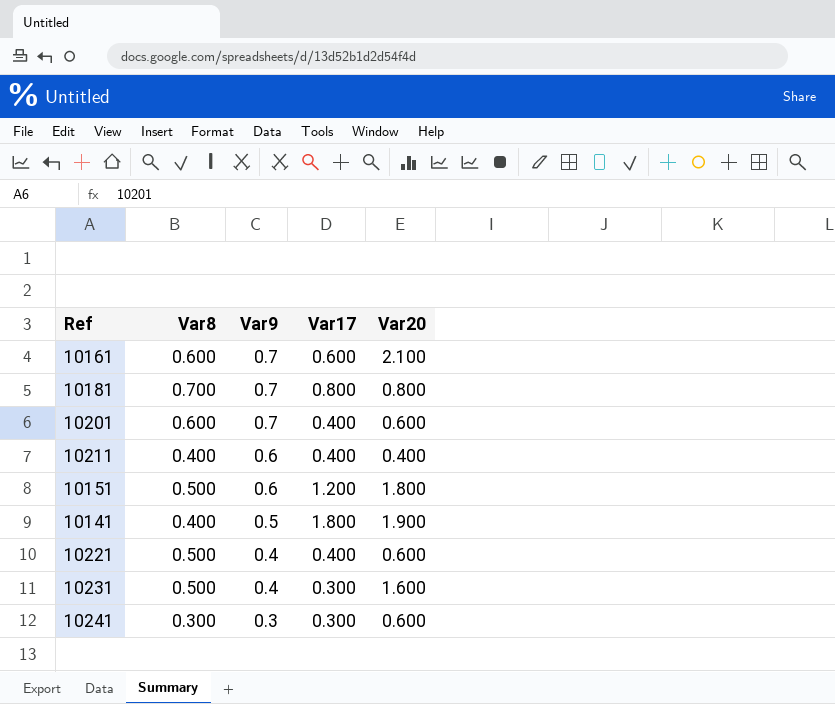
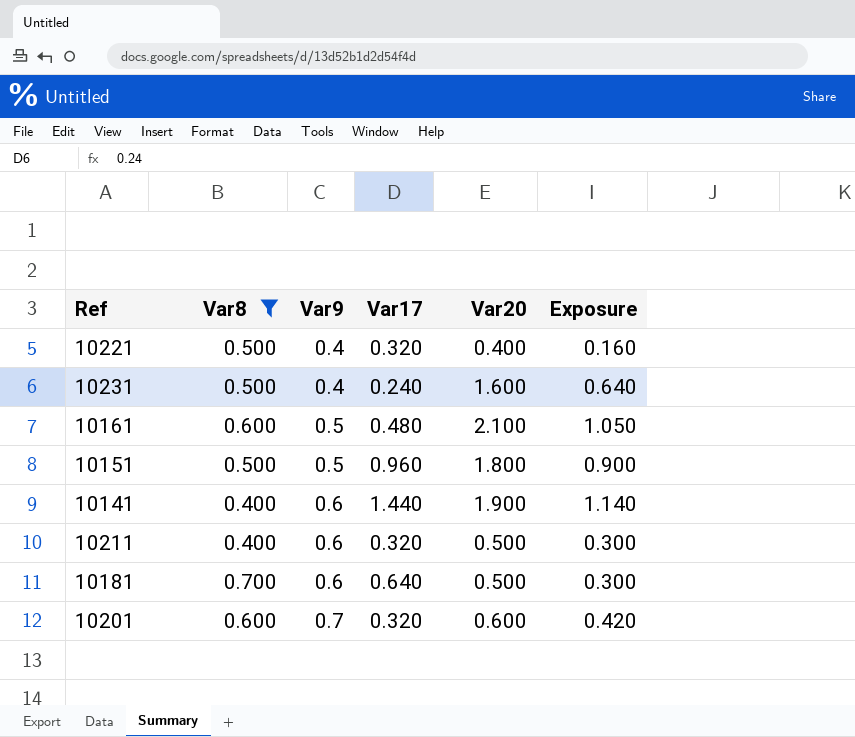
filter: none -> Var8 != 0.300
row order: Var9 descending -> Var9 ascending
column Exposure | formula: none -> [Var9] * [Var20]
10221 | Var17: 0.400 -> 0.320
10221 | Var20: 0.600 -> 0.400
10231 | Var17: 0.300 -> 0.240
10161 | Var9: 0.7 -> 0.5
10161 | Var17: 0.600 -> 0.480
10151 | Var9: 0.6 -> 0.5
10151 | Var17: 1.200 -> 0.960
10141 | Var9: 0.5 -> 0.6
10141 | Var17: 1.800 -> 1.440
10211 | Var17: 0.400 -> 0.320
10211 | Var20: 0.400 -> 0.500
10181 | Var9: 0.7 -> 0.6
10181 | Var17: 0.800 -> 0.640
10181 | Var20: 0.800 -> 0.500
10201 | Var17: 0.400 -> 0.320

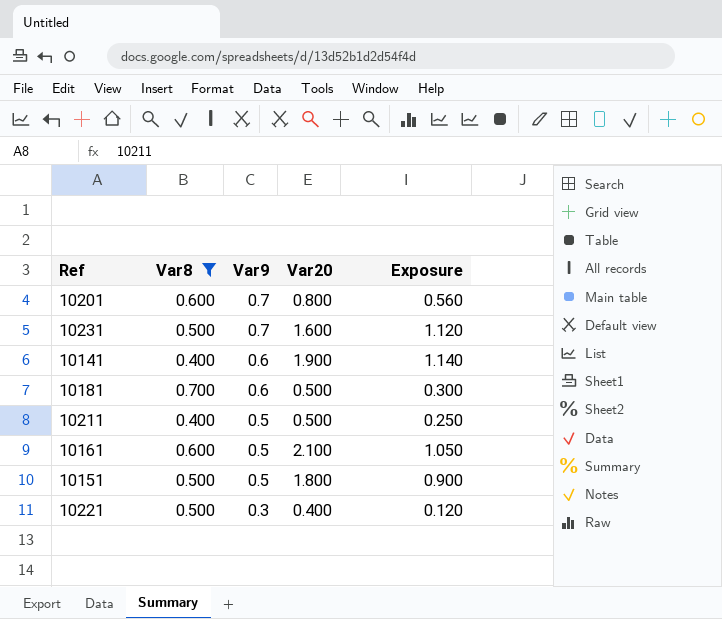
row order: Var9 ascending -> Var9 descending
column Var17 | position: 4 -> none
10201 | Var20: 0.600 -> 0.800
10201 | Exposure: 0.420 -> 0.560
10231 | Var9: 0.4 -> 0.7
10231 | Exposure: 0.640 -> 1.120
10211 | Var9: 0.6 -> 0.5
10211 | Exposure: 0.300 -> 0.250
10221 | Var9: 0.4 -> 0.3
10221 | Exposure: 0.160 -> 0.120

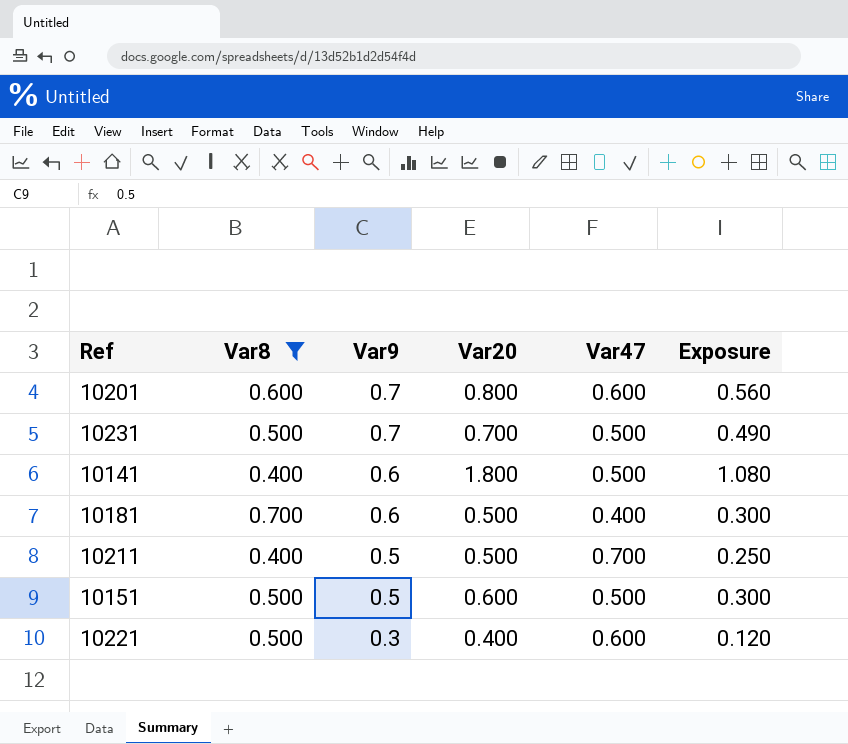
column Var47 | position: none -> 5
row 10161: 0.600 | 0.5 | 2.100 | 1.050 -> none
10231 | Var20: 1.600 -> 0.700
10231 | Exposure: 1.120 -> 0.490
10141 | Var20: 1.900 -> 1.800
10141 | Exposure: 1.140 -> 1.080
10151 | Var20: 1.800 -> 0.600
10151 | Exposure: 0.900 -> 0.300

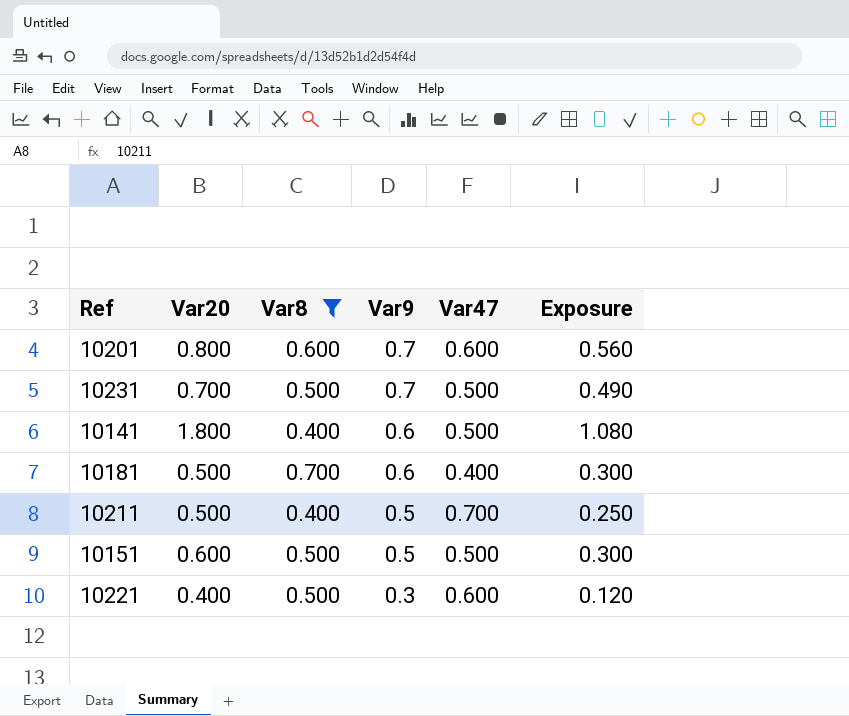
column Var20 | position: 4 -> 2

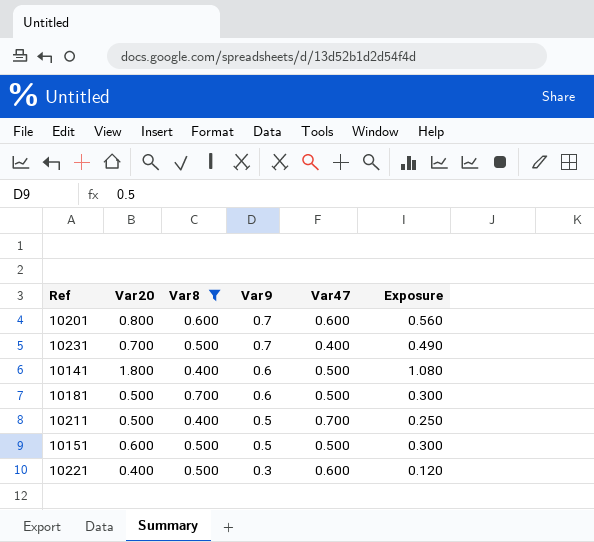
10231 | Var47: 0.500 -> 0.400
10181 | Var47: 0.400 -> 0.500

